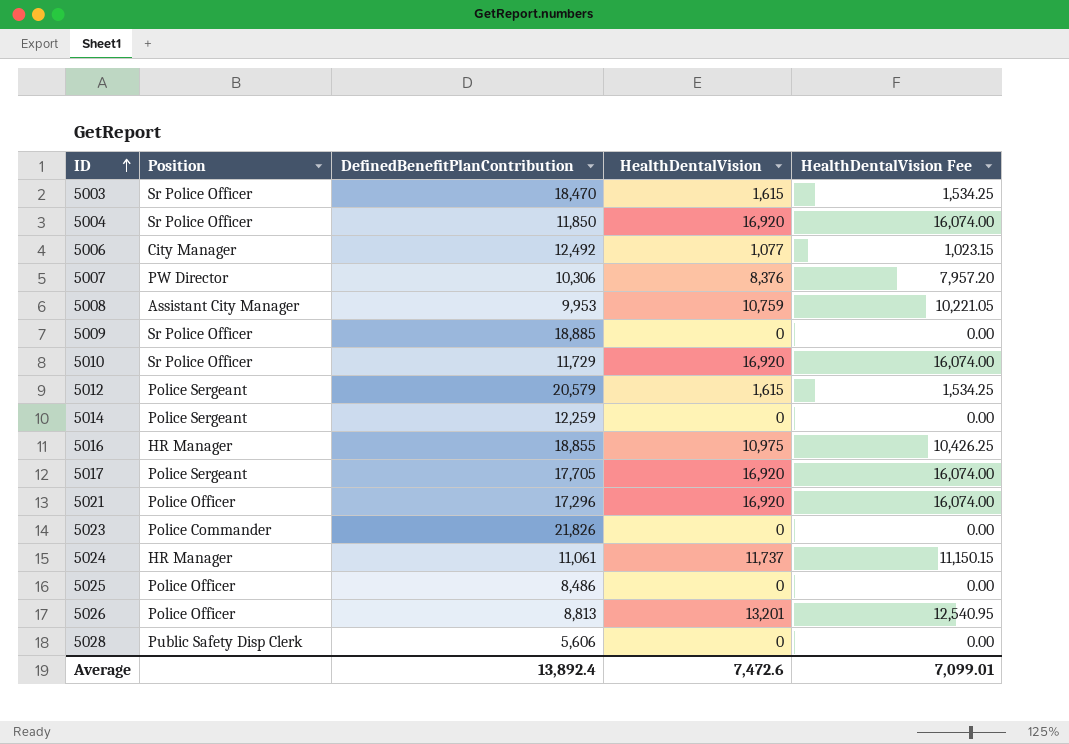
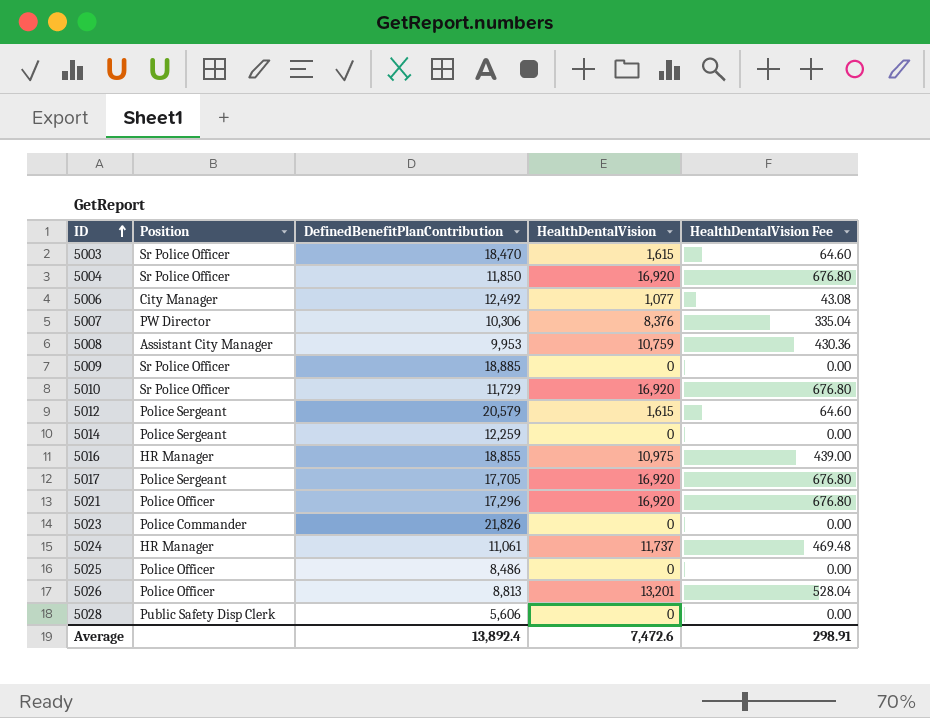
column HealthDentalVision Fee | formula: [HealthDentalVision] * 0.95 -> [HealthDentalVision] * 0.04
Average | HealthDentalVision Fee: 7,099.01 -> 298.91

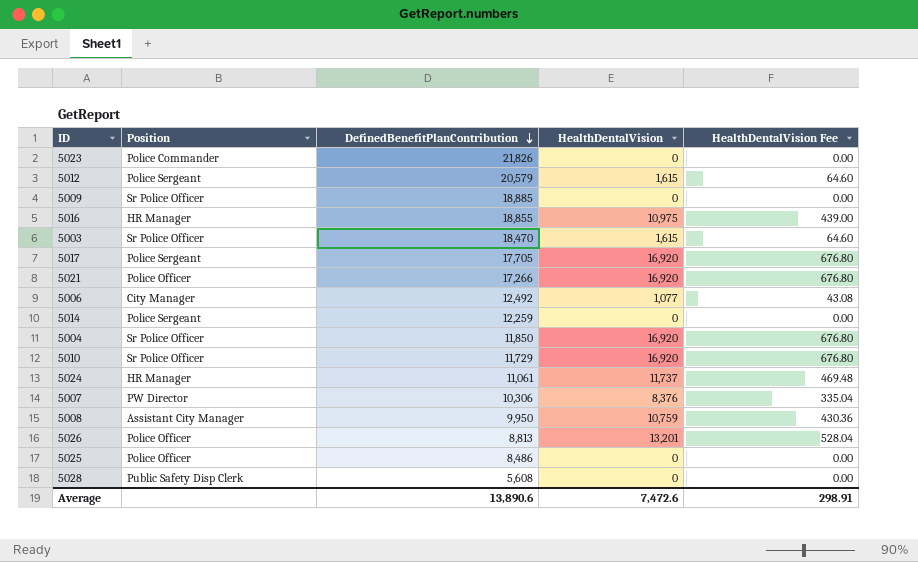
row order: ID ascending -> DefinedBenefitPlanContribution descending
5021 | DefinedBenefitPlanContribution: 17,296 -> 17,266
5008 | DefinedBenefitPlanContribution: 9,953 -> 9,950
5028 | DefinedBenefitPlanContribution: 5,606 -> 5,608
Average | DefinedBenefitPlanContribution: 13,892.4 -> 13,890.6

